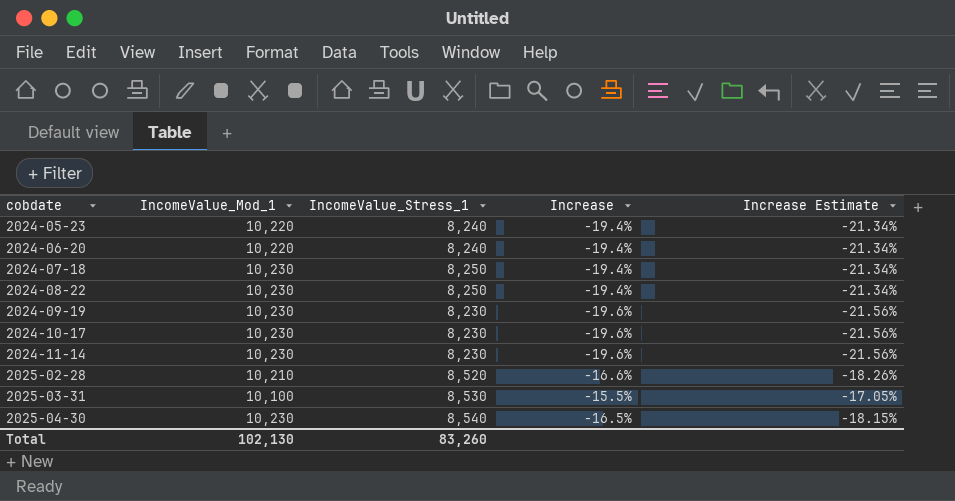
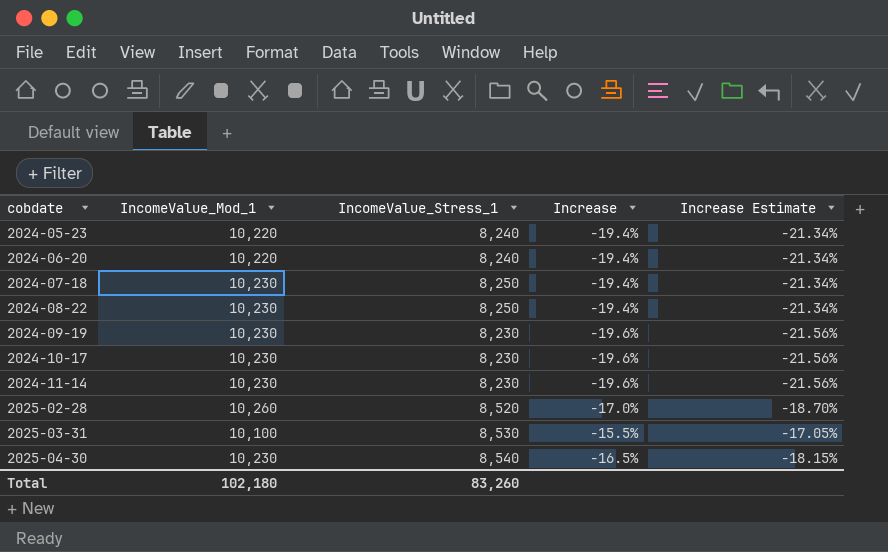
2025-02-28 | IncomeValue_Mod_1: 10,210 -> 10,260
2025-02-28 | Increase: -16.6% -> -17.0%
2025-02-28 | Increase Estimate: -18.26% -> -18.70%
Total | IncomeValue_Mod_1: 102,130 -> 102,180

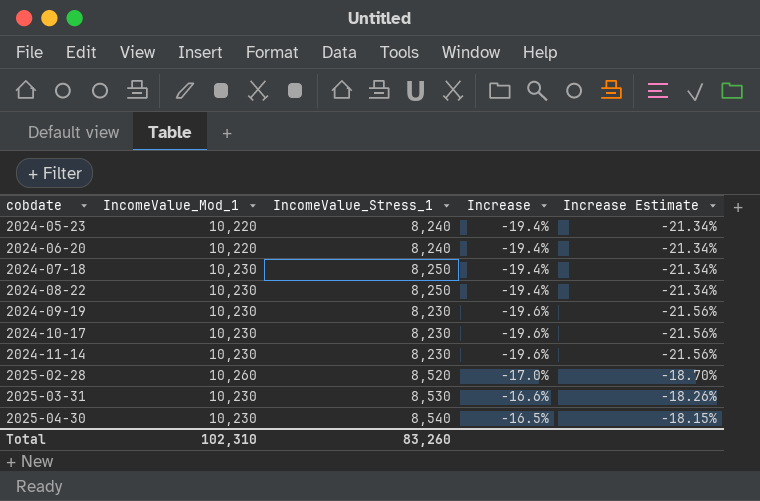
2025-03-31 | IncomeValue_Mod_1: 10,100 -> 10,230
2025-03-31 | Increase: -15.5% -> -16.6%
2025-03-31 | Increase Estimate: -17.05% -> -18.26%
Total | IncomeValue_Mod_1: 102,180 -> 102,310

